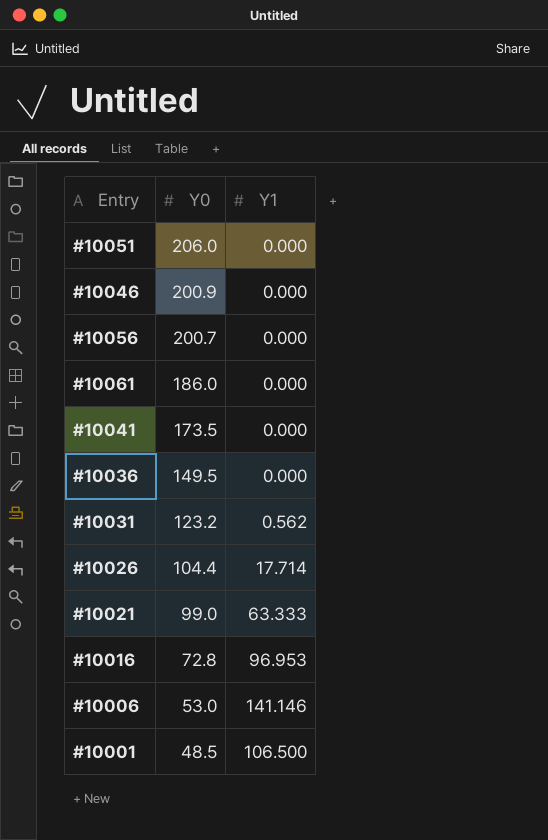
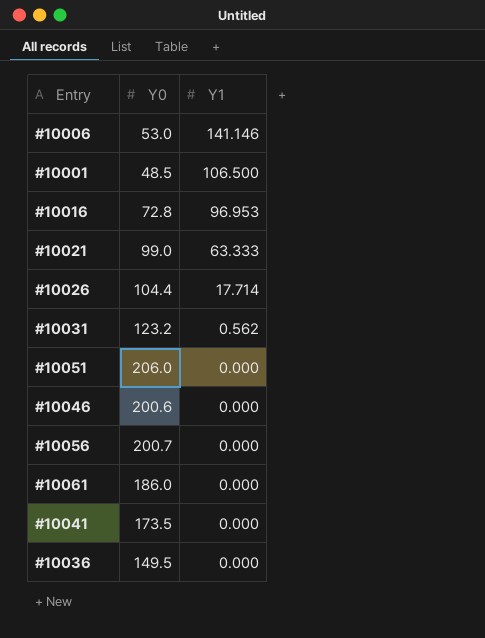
row order: Y0 descending -> Y1 descending
#10046 | Y0: 200.9 -> 200.6

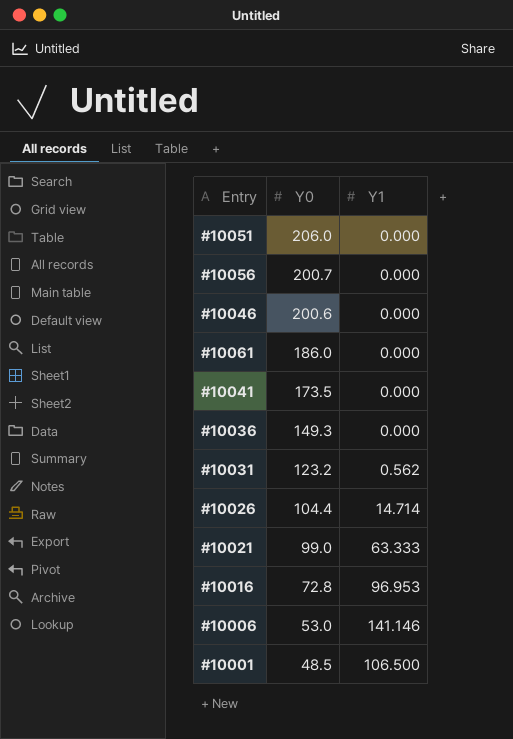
row order: Y1 descending -> Y0 descending
#10036 | Y0: 149.5 -> 149.3
#10026 | Y1: 17.714 -> 14.714

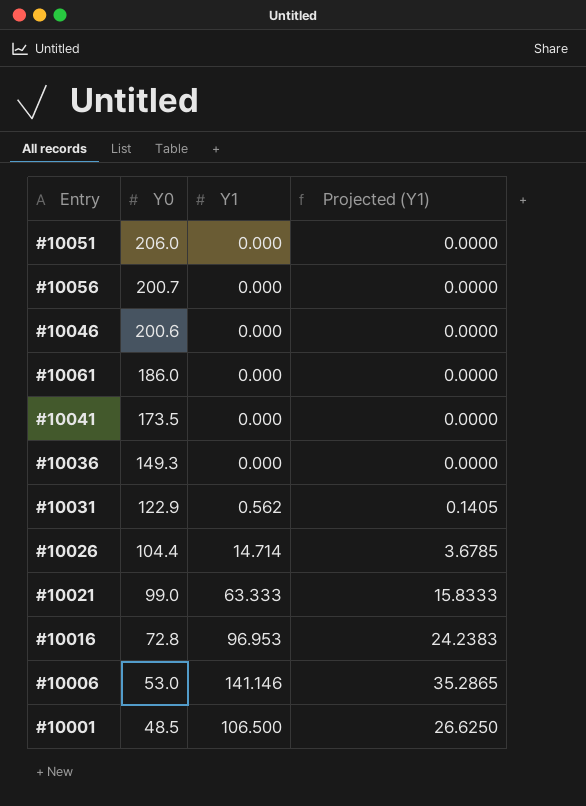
column Projected (Y1) | formula: none -> [Y1] * 0.25
#10031 | Y0: 123.2 -> 122.9

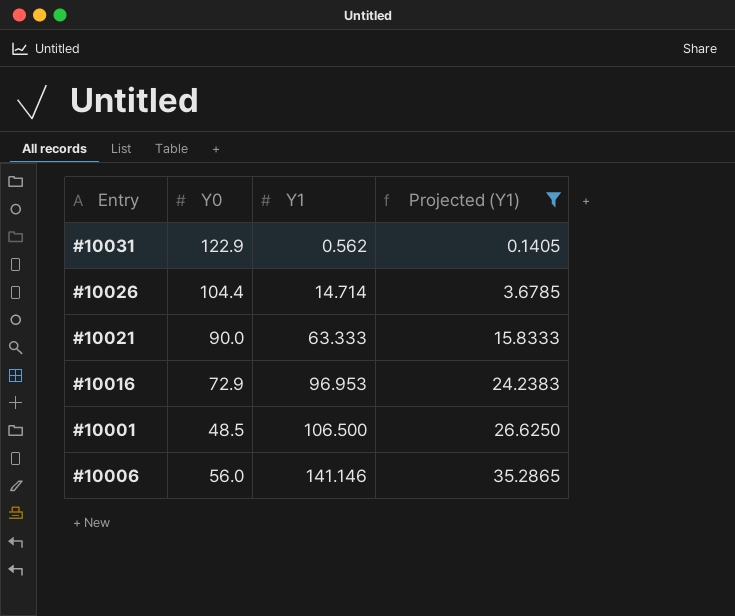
filter: none -> Projected (Y1) != 0.0000
row order: Y0 descending -> Y1 ascending
#10021 | Y0: 99.0 -> 90.0
#10016 | Y0: 72.8 -> 72.9
#10006 | Y0: 53.0 -> 56.0

